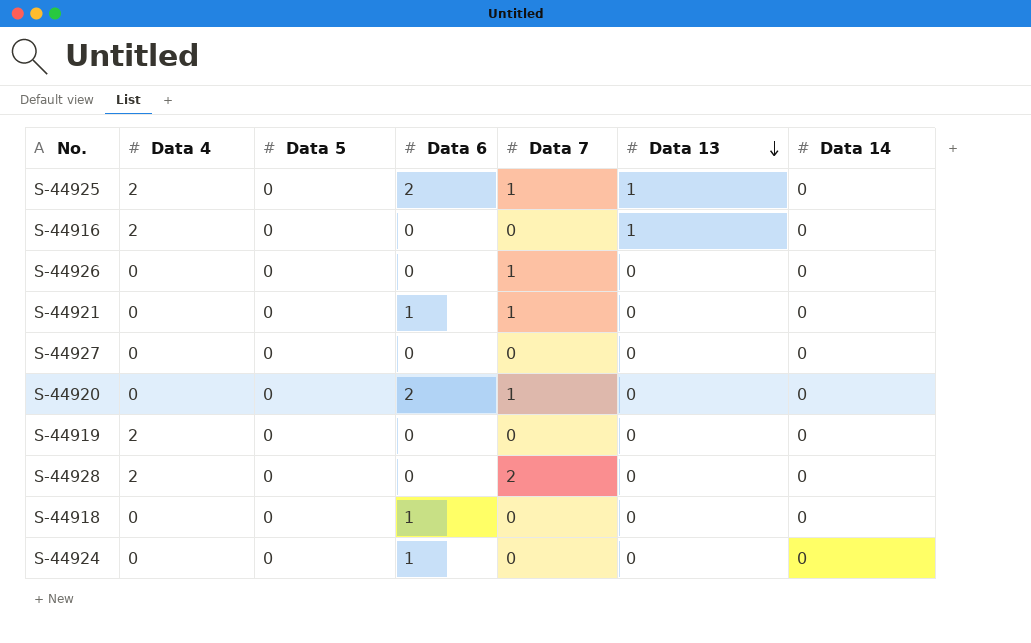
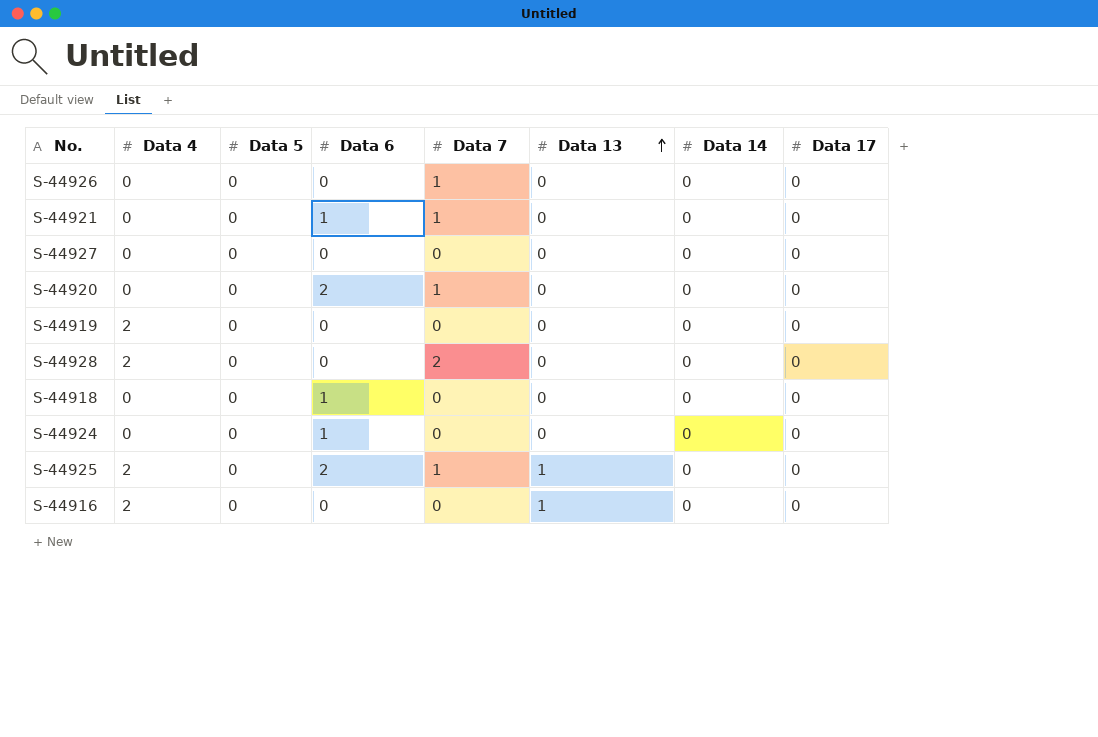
row order: Data 13 descending -> Data 13 ascending
column Data 17 | position: none -> 8

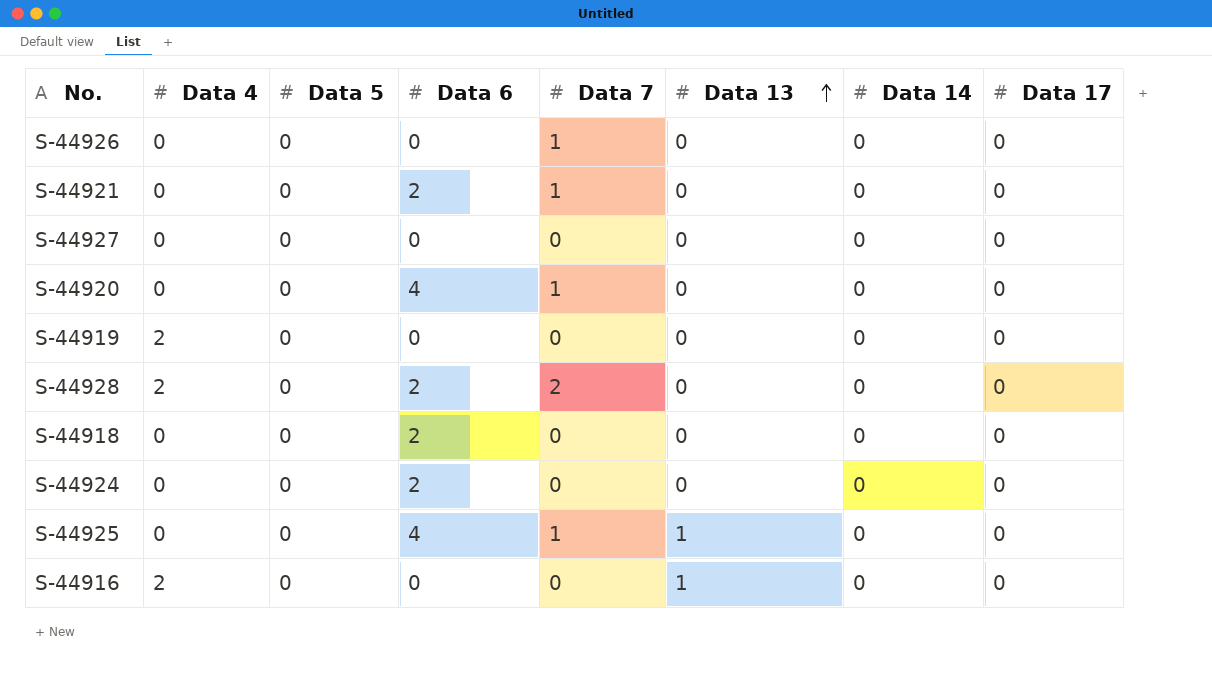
S-44921 | Data 6: 1 -> 2
S-44920 | Data 6: 2 -> 4
S-44928 | Data 6: 0 -> 2
S-44918 | Data 6: 1 -> 2
S-44924 | Data 6: 1 -> 2
S-44925 | Data 4: 2 -> 0
S-44925 | Data 6: 2 -> 4

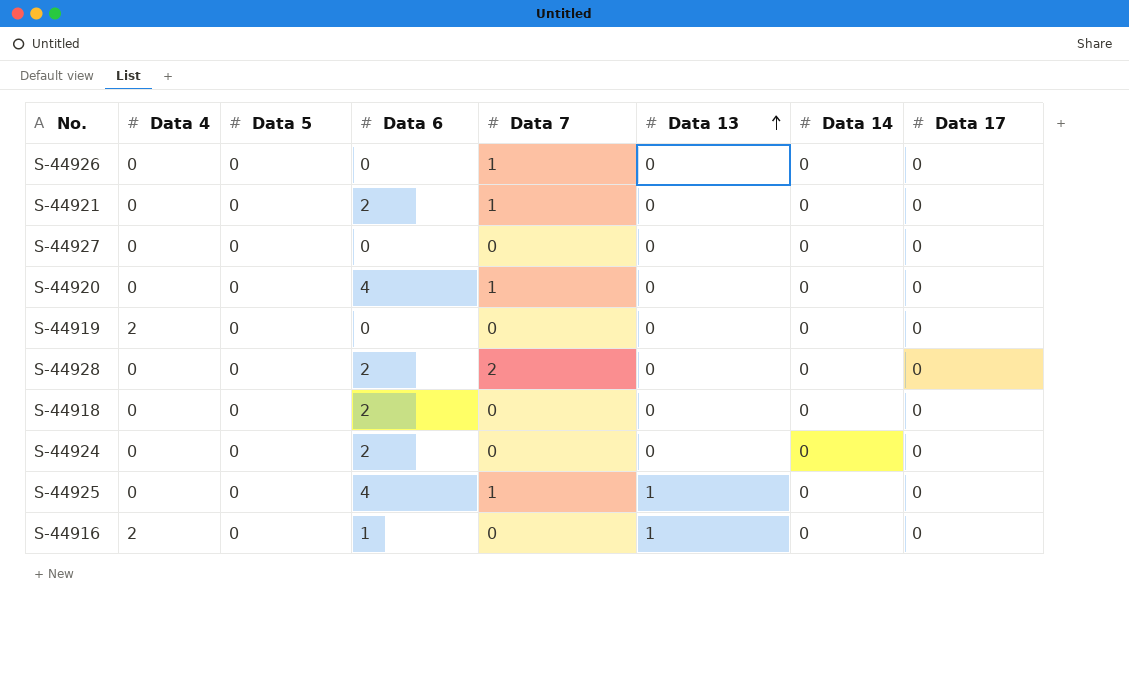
S-44928 | Data 4: 2 -> 0
S-44916 | Data 6: 0 -> 1

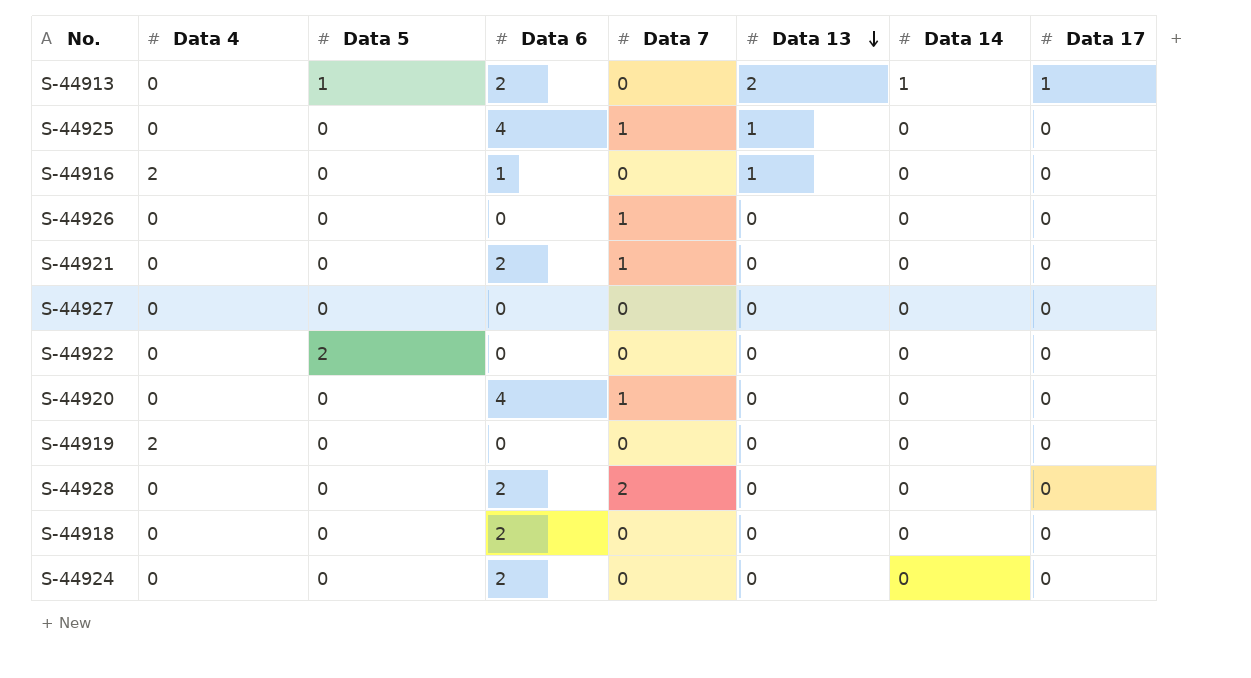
row order: Data 13 ascending -> Data 13 descending
row S-44913: none -> 0 | 1 | 2 | 0 | 2 | 1 | 1
row S-44922: none -> 0 | 2 | 0 | 0 | 0 | 0 | 0

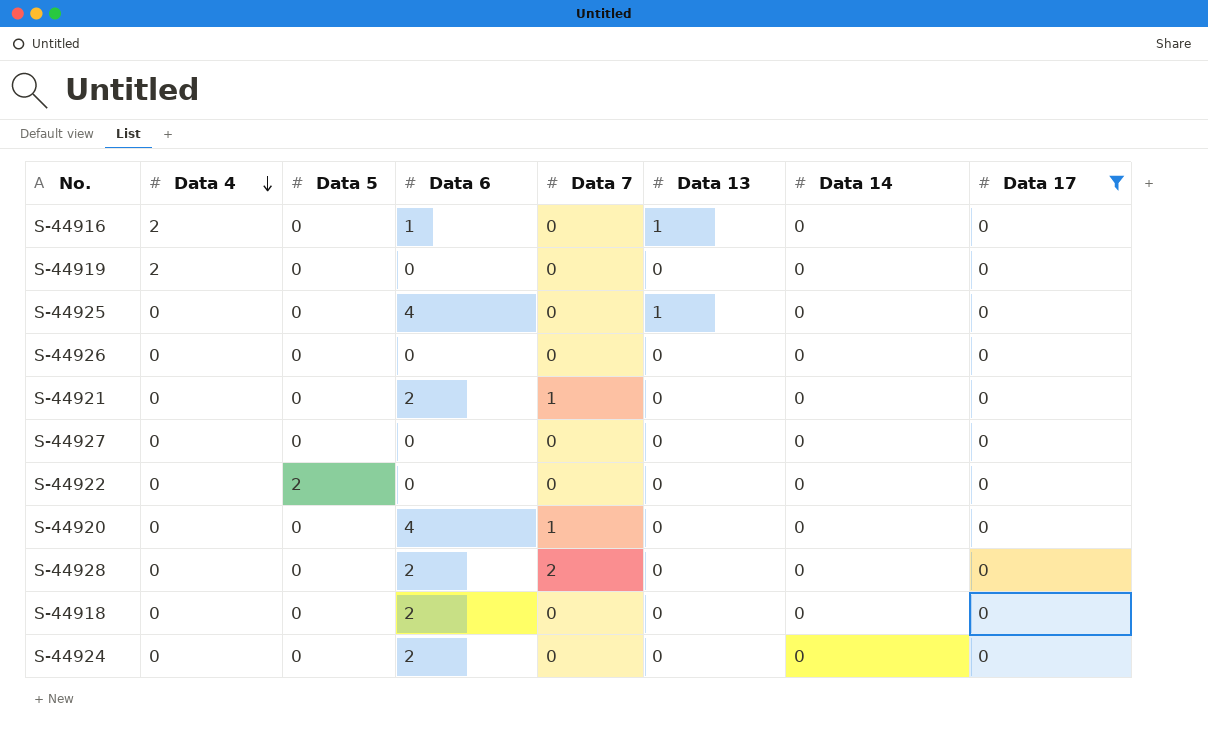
filter: none -> Data 17 = 0
row order: Data 13 descending -> Data 4 descending
S-44925 | Data 7: 1 -> 0
S-44926 | Data 7: 1 -> 0

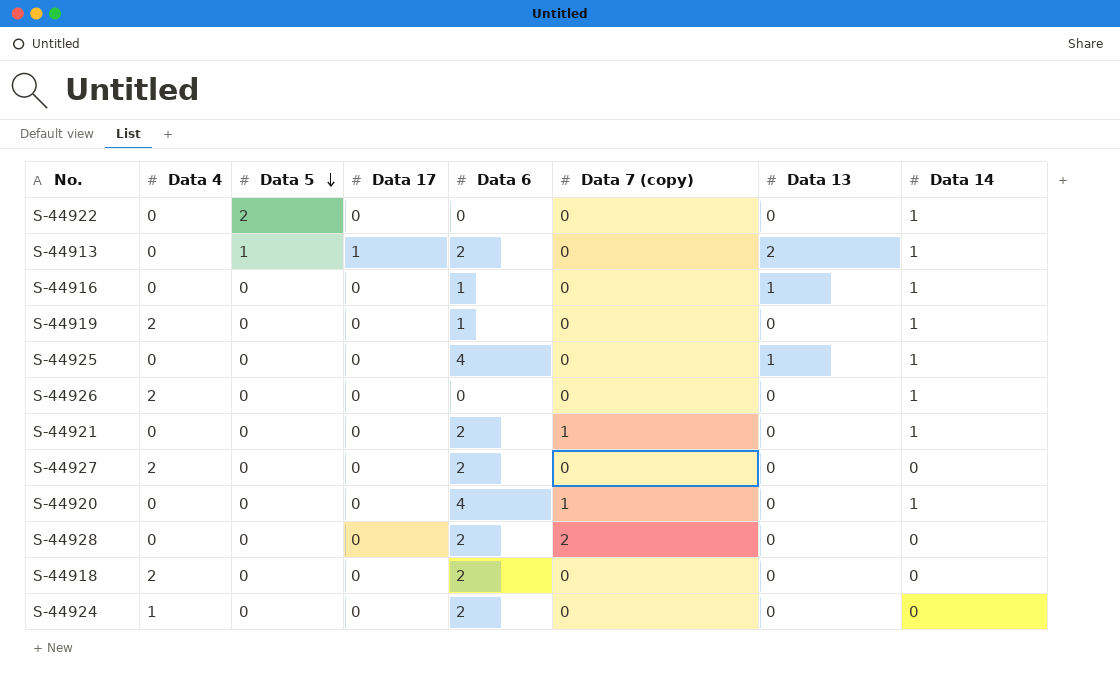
filter: Data 17 = 0 -> none
row order: Data 4 descending -> Data 5 descending
column Data 17 | position: 8 -> 4
column name: Data 7 -> Data 7 (copy)
S-44922 | Data 14: 0 -> 1
S-44916 | Data 4: 2 -> 0
S-44916 | Data 14: 0 -> 1
S-44919 | Data 6: 0 -> 1
S-44919 | Data 14: 0 -> 1
S-44925 | Data 14: 0 -> 1
S-44926 | Data 4: 0 -> 2
S-44926 | Data 14: 0 -> 1
S-44921 | Data 14: 0 -> 1
S-44927 | Data 4: 0 -> 2
S-44927 | Data 6: 0 -> 2
S-44920 | Data 14: 0 -> 1
S-44918 | Data 4: 0 -> 2
S-44924 | Data 4: 0 -> 1

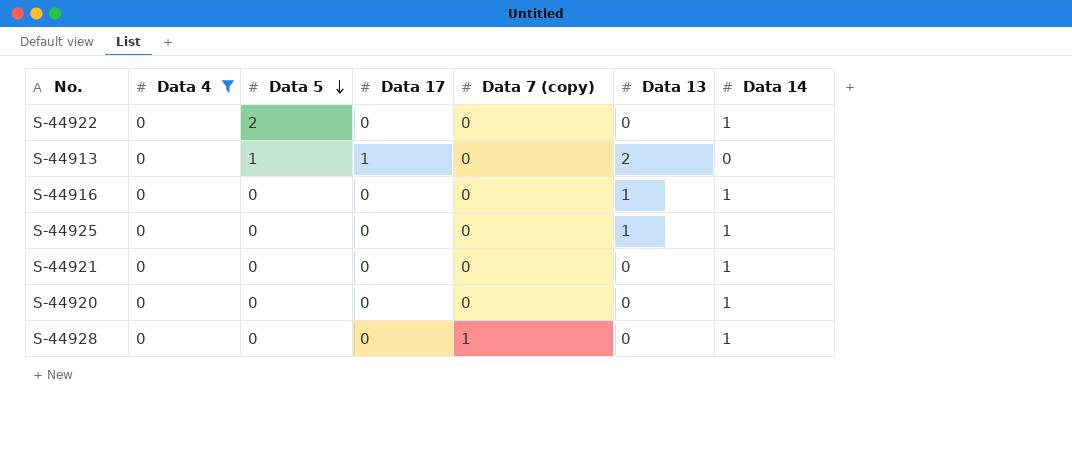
filter: none -> Data 4 = 0
column Data 6 | position: 5 -> none
S-44913 | Data 14: 1 -> 0
S-44921 | Data 7 (copy): 1 -> 0
S-44920 | Data 7 (copy): 1 -> 0
S-44928 | Data 7 (copy): 2 -> 1
S-44928 | Data 14: 0 -> 1

